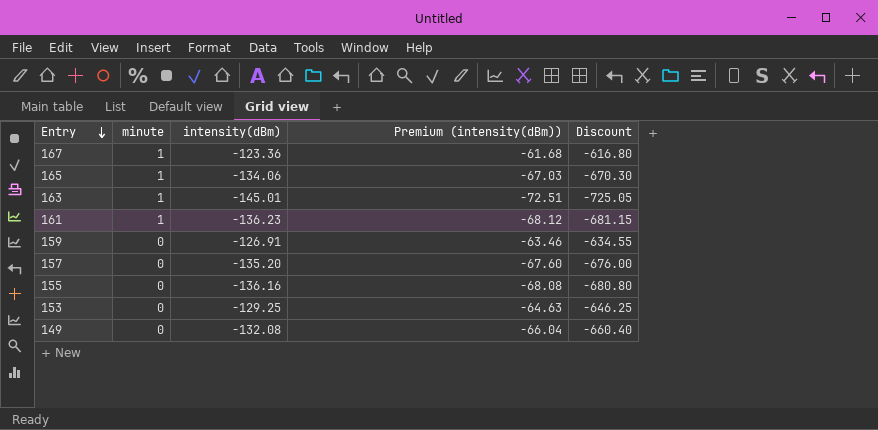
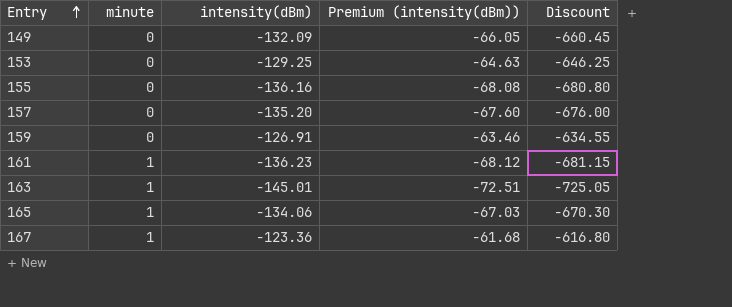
row order: Entry descending -> Entry ascending
149 | intensity(dBm): -132.08 -> -132.09
149 | Premium (intensity(dBm)): -66.04 -> -66.05
149 | Discount: -660.40 -> -660.45

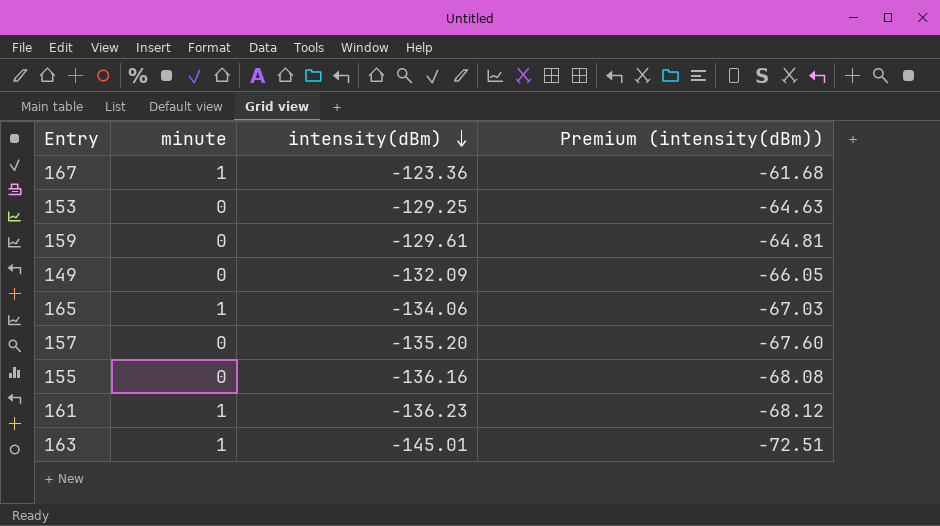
row order: Entry ascending -> intensity(dBm) descending
column Discount | formula: [intensity(dBm)] * 5 -> none
159 | intensity(dBm): -126.91 -> -129.61
159 | Premium (intensity(dBm)): -63.46 -> -64.81

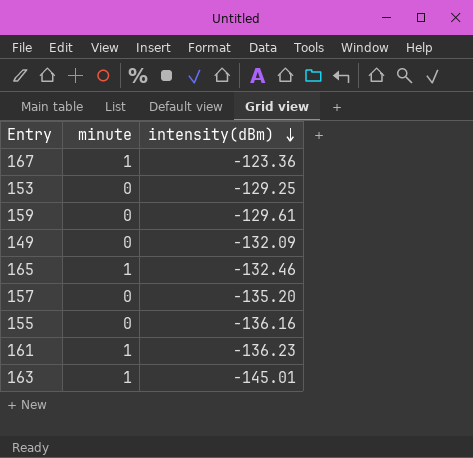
column Premium (intensity(dBm)) | formula: [intensity(dBm)] * 0.5 -> none
165 | intensity(dBm): -134.06 -> -132.46

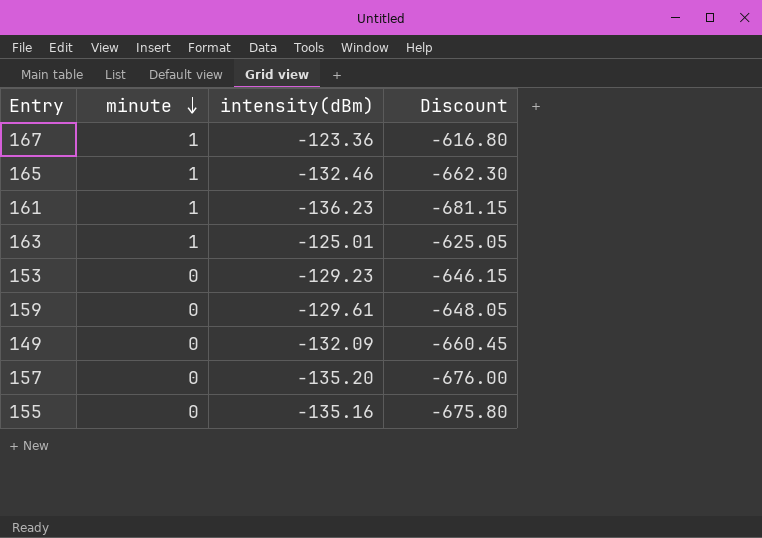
row order: intensity(dBm) descending -> minute descending
column Discount | formula: none -> [intensity(dBm)] * 5
163 | intensity(dBm): -145.01 -> -125.01
153 | intensity(dBm): -129.25 -> -129.23
155 | intensity(dBm): -136.16 -> -135.16

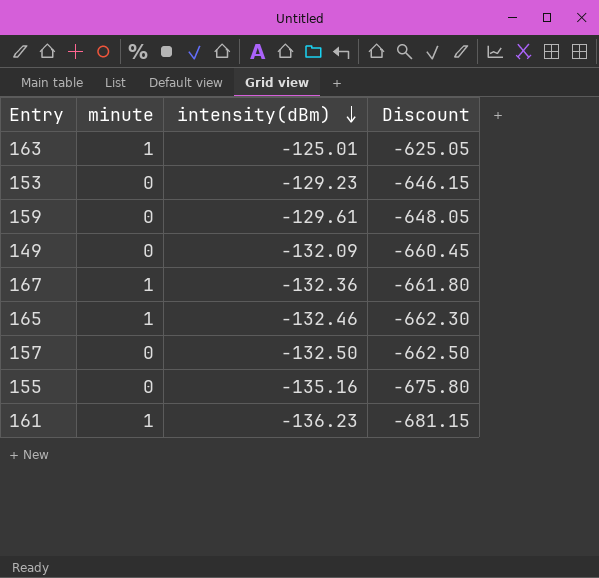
row order: minute descending -> intensity(dBm) descending
167 | intensity(dBm): -123.36 -> -132.36
167 | Discount: -616.80 -> -661.80
157 | intensity(dBm): -135.20 -> -132.50
157 | Discount: -676.00 -> -662.50

